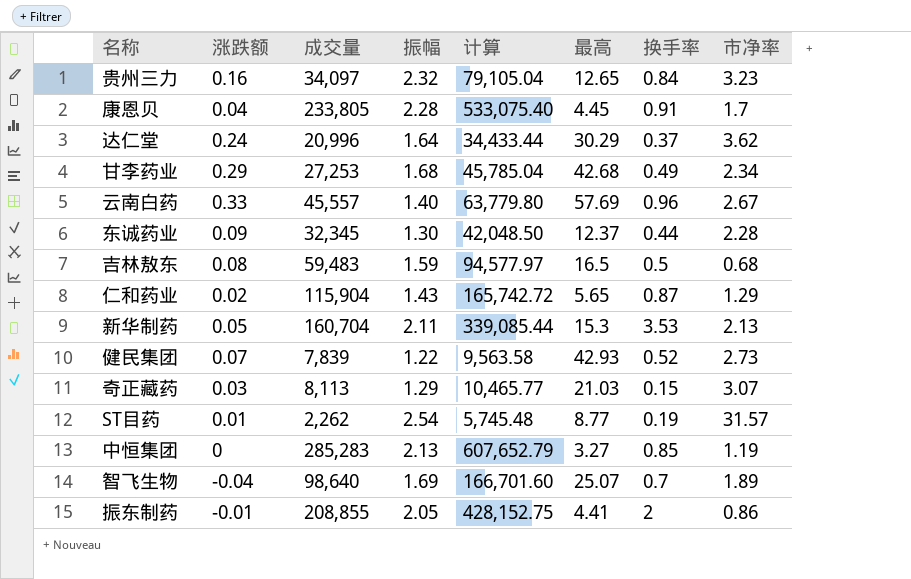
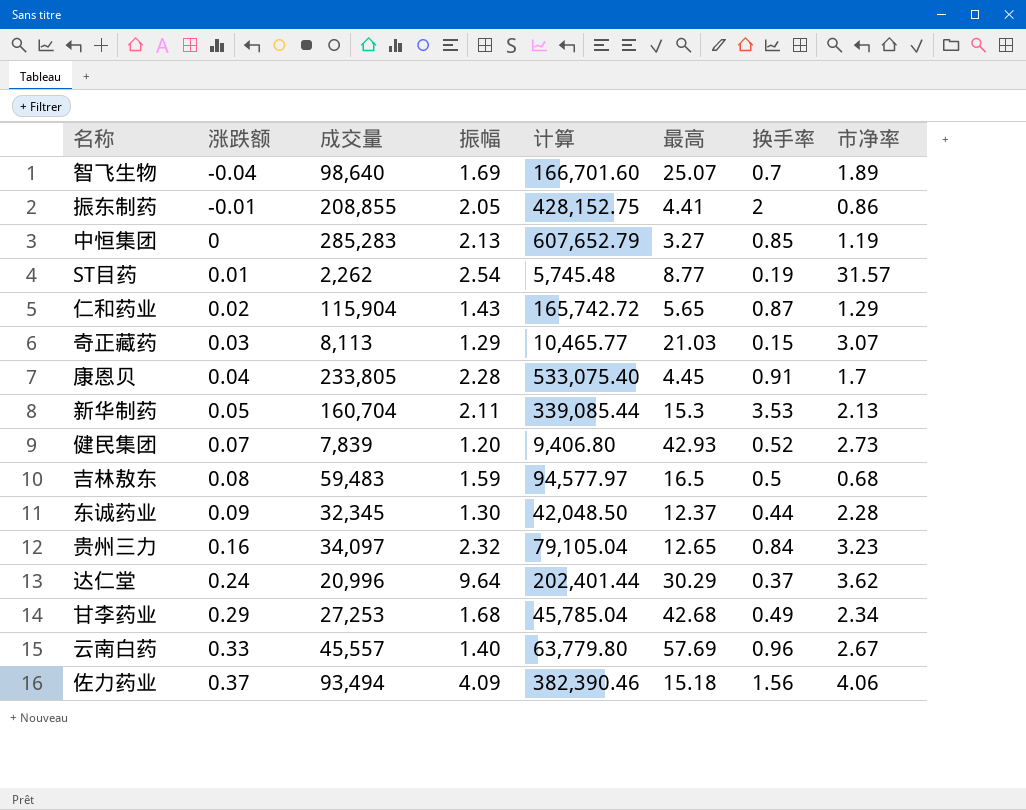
row order: none -> 涨跌额 ascending
健民集团 | 振幅: 1.22 -> 1.20
健民集团 | 计算: 9,563.58 -> 9,406.80
达仁堂 | 振幅: 1.64 -> 9.64
达仁堂 | 计算: 34,433.44 -> 202,401.44
row 佐力药业: none -> 0.37 | 93,494 | 4.09 | 382,390.46 | 15.18 | 1.56 | 4.06

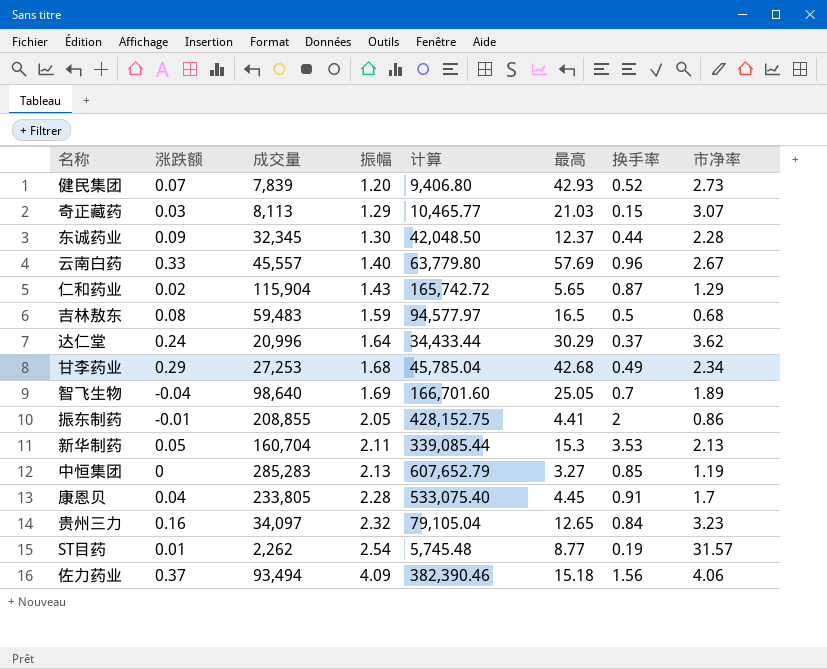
row order: 涨跌额 ascending -> 振幅 ascending
达仁堂 | 振幅: 9.64 -> 1.64
达仁堂 | 计算: 202,401.44 -> 34,433.44
智飞生物 | 最高: 25.07 -> 25.05

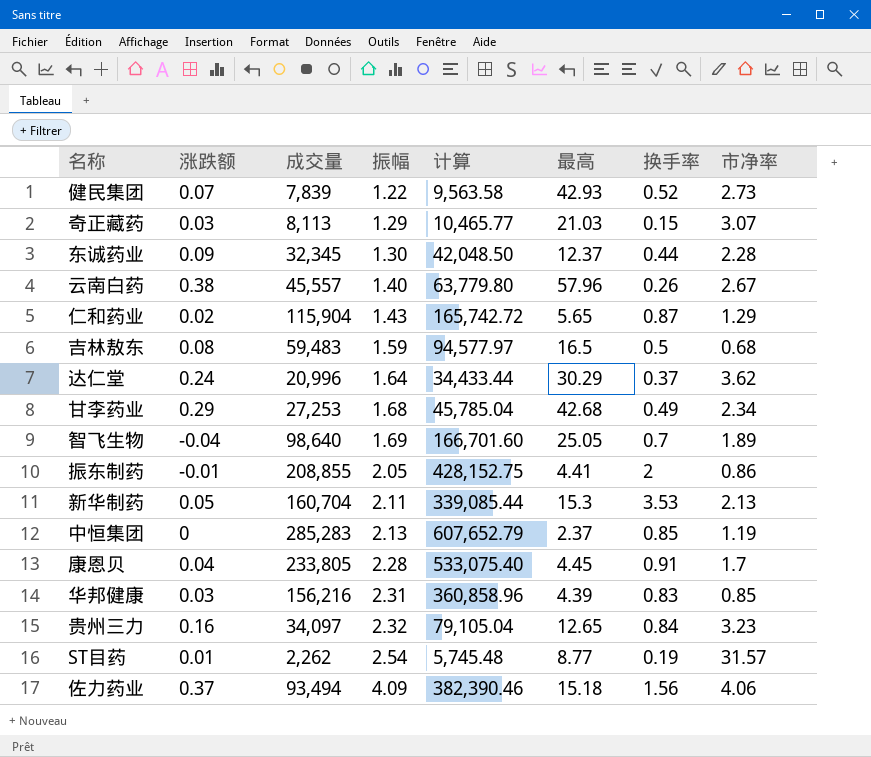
健民集团 | 振幅: 1.20 -> 1.22
健民集团 | 计算: 9,406.80 -> 9,563.58
云南白药 | 涨跌额: 0.33 -> 0.38
云南白药 | 最高: 57.69 -> 57.96
云南白药 | 换手率: 0.96 -> 0.26
中恒集团 | 最高: 3.27 -> 2.37
row 华邦健康: none -> 0.03 | 156,216 | 2.31 | 360,858.96 | 4.39 | 0.83 | 0.85

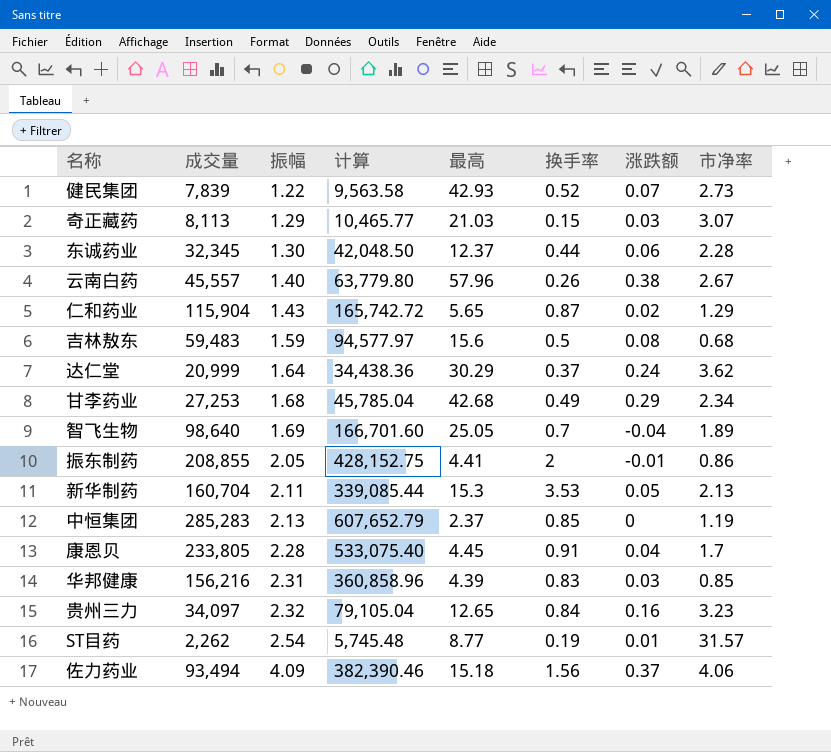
column 涨跌额 | position: 2 -> 7
东诚药业 | 涨跌额: 0.09 -> 0.06
吉林敖东 | 最高: 16.5 -> 15.6
达仁堂 | 成交量: 20,996 -> 20,999
达仁堂 | 计算: 34,433.44 -> 34,438.36

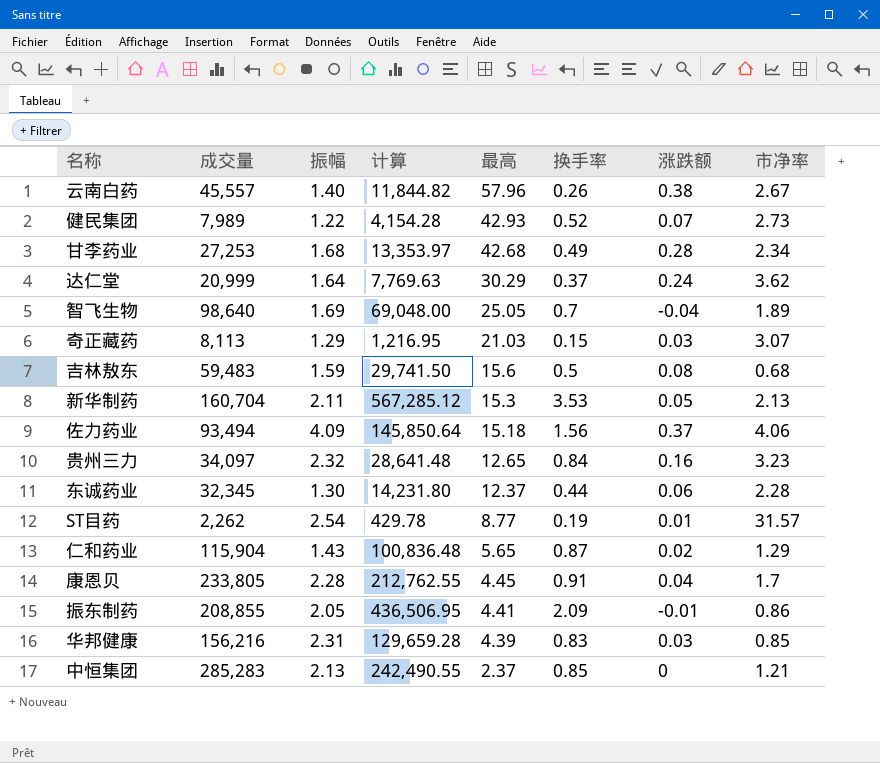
row order: 振幅 ascending -> 最高 descending
column 计算 | formula: [成交量] * [振幅] -> [成交量] * [换手率]
健民集团 | 成交量: 7,839 -> 7,989
甘李药业 | 涨跌额: 0.29 -> 0.28
振东制药 | 换手率: 2 -> 2.09
中恒集团 | 市净率: 1.19 -> 1.21

